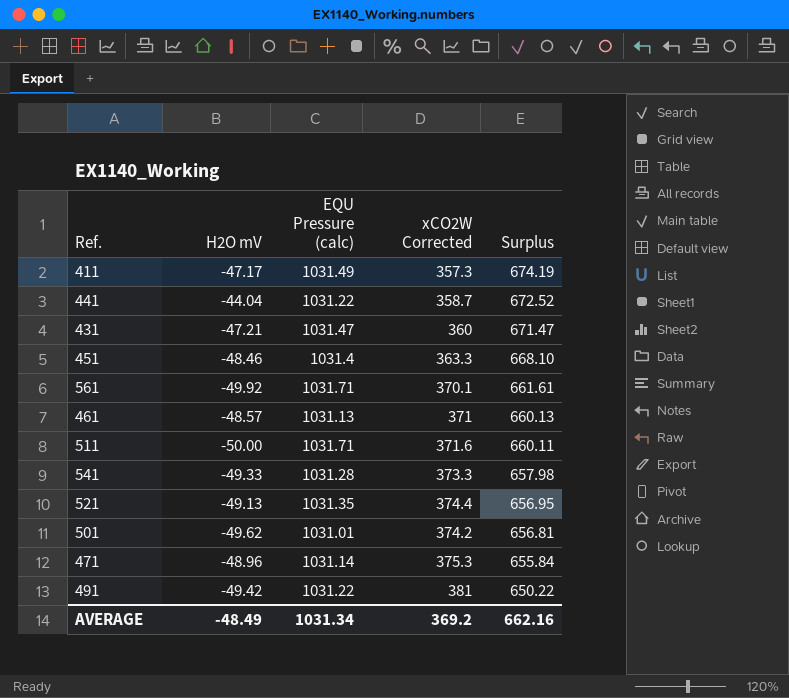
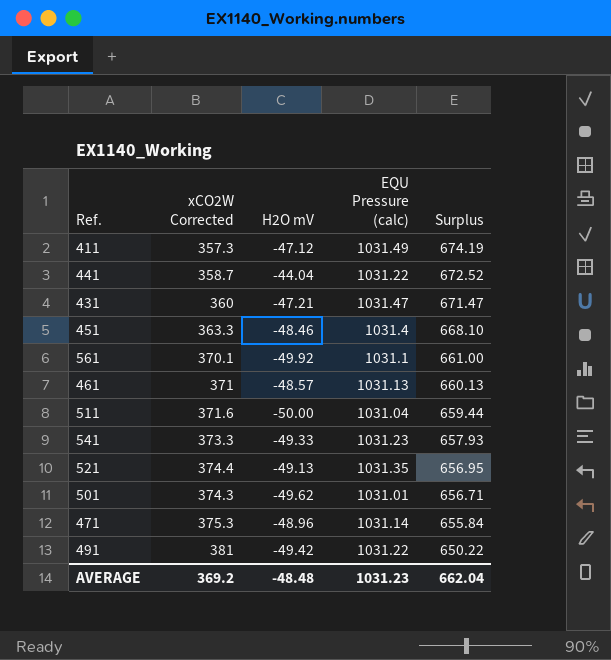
column xCO2W Corrected | position: 4 -> 2
411 | H2O mV: -47.17 -> -47.12
561 | EQU Pressure (calc): 1031.71 -> 1031.1
561 | Surplus: 661.61 -> 661.00
511 | EQU Pressure (calc): 1031.71 -> 1031.04
511 | Surplus: 660.11 -> 659.44
541 | EQU Pressure (calc): 1031.28 -> 1031.23
541 | Surplus: 657.98 -> 657.93
501 | xCO2W Corrected: 374.2 -> 374.3
501 | Surplus: 656.81 -> 656.71
AVERAGE | H2O mV: -48.49 -> -48.48
AVERAGE | EQU Pressure (calc): 1031.34 -> 1031.23
AVERAGE | Surplus: 662.16 -> 662.04

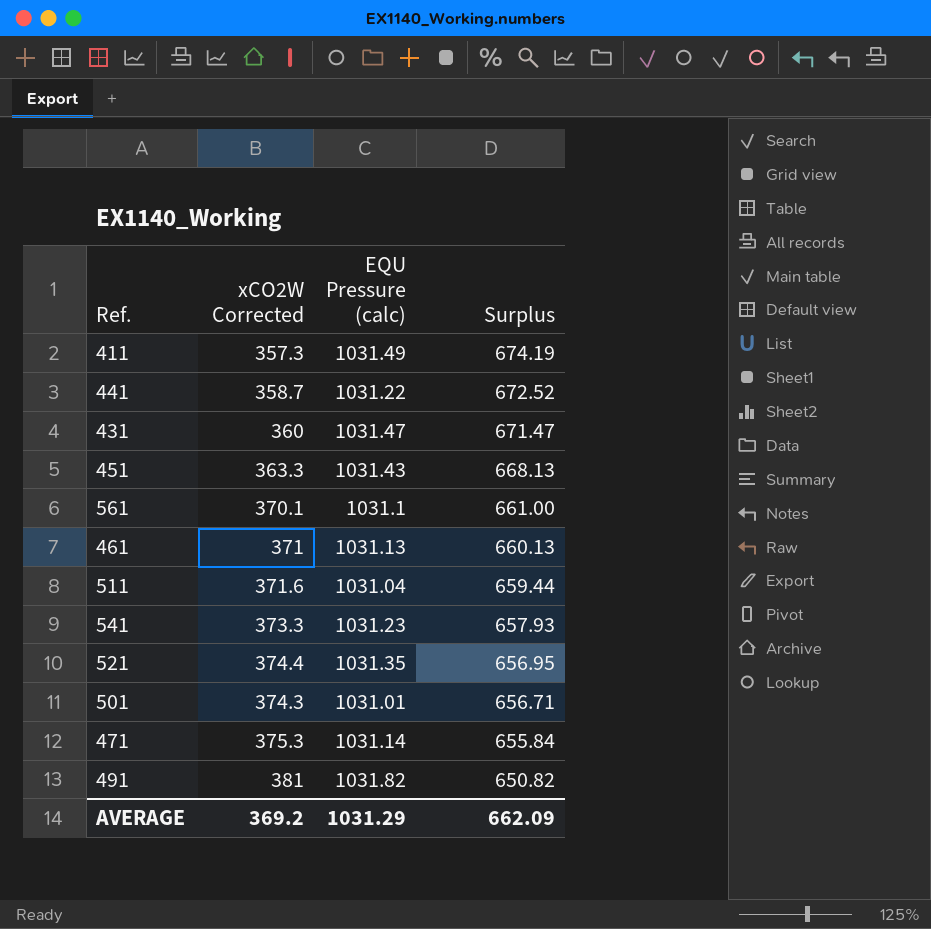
column H2O mV | position: 3 -> none
451 | EQU Pressure (calc): 1031.4 -> 1031.43
451 | Surplus: 668.10 -> 668.13
491 | EQU Pressure (calc): 1031.22 -> 1031.82
491 | Surplus: 650.22 -> 650.82
AVERAGE | EQU Pressure (calc): 1031.23 -> 1031.29
AVERAGE | Surplus: 662.04 -> 662.09

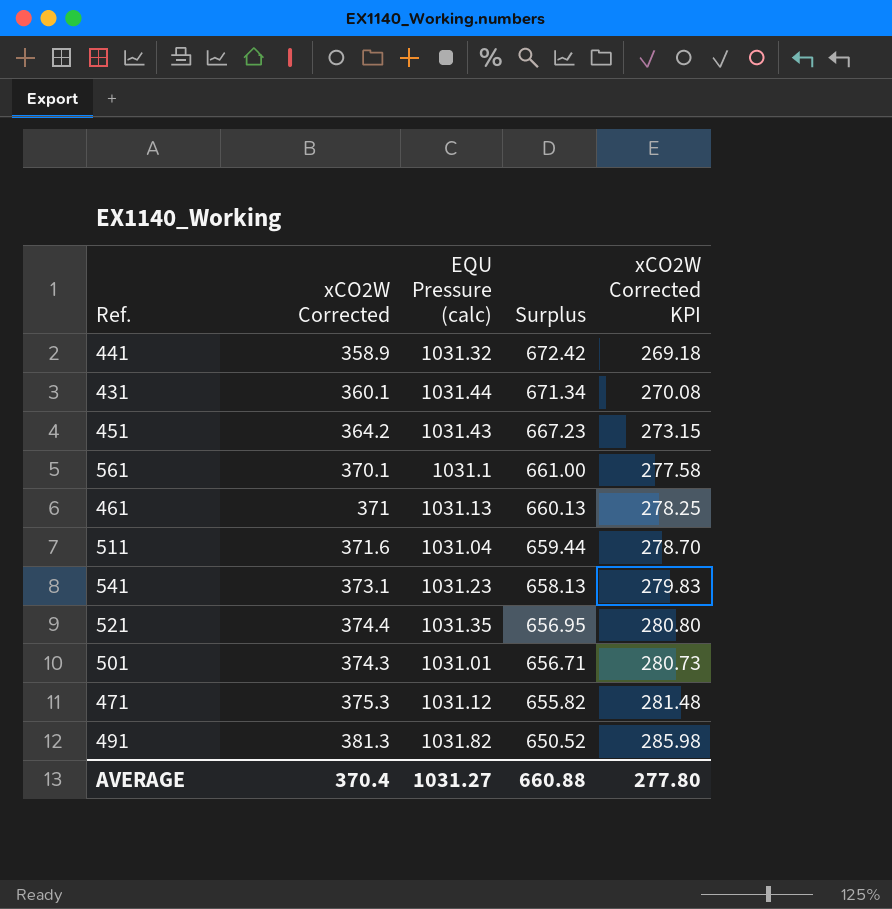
column xCO2W Corrected KPI | formula: none -> [xCO2W Corrected] * 0.75
row 411: 357.3 | 1031.49 | 674.19 -> none
441 | xCO2W Corrected: 358.7 -> 358.9
441 | EQU Pressure (calc): 1031.22 -> 1031.32
441 | Surplus: 672.52 -> 672.42
431 | xCO2W Corrected: 360 -> 360.1
431 | EQU Pressure (calc): 1031.47 -> 1031.44
431 | Surplus: 671.47 -> 671.34
451 | xCO2W Corrected: 363.3 -> 364.2
451 | Surplus: 668.13 -> 667.23
541 | xCO2W Corrected: 373.3 -> 373.1
541 | Surplus: 657.93 -> 658.13
471 | EQU Pressure (calc): 1031.14 -> 1031.12
471 | Surplus: 655.84 -> 655.82
491 | xCO2W Corrected: 381 -> 381.3
491 | Surplus: 650.82 -> 650.52
AVERAGE | xCO2W Corrected: 369.2 -> 370.4
AVERAGE | EQU Pressure (calc): 1031.29 -> 1031.27
AVERAGE | Surplus: 662.09 -> 660.88

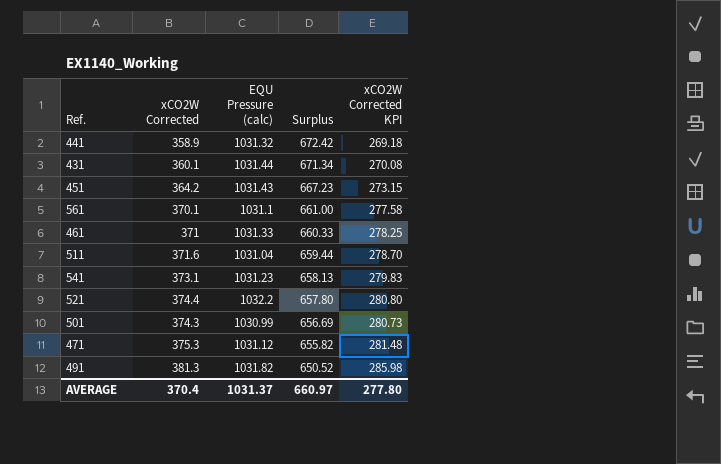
461 | EQU Pressure (calc): 1031.13 -> 1031.33
461 | Surplus: 660.13 -> 660.33
521 | EQU Pressure (calc): 1031.35 -> 1032.2
521 | Surplus: 656.95 -> 657.80
501 | EQU Pressure (calc): 1031.01 -> 1030.99
501 | Surplus: 656.71 -> 656.69
AVERAGE | EQU Pressure (calc): 1031.27 -> 1031.37
AVERAGE | Surplus: 660.88 -> 660.97

